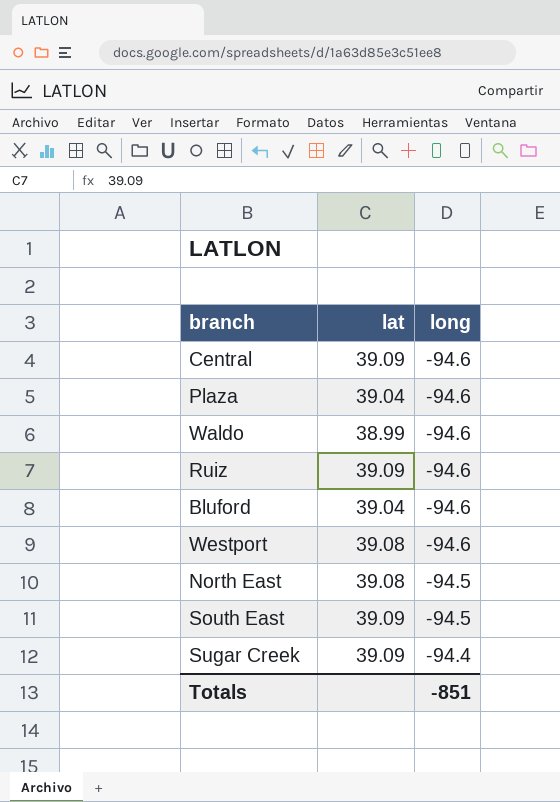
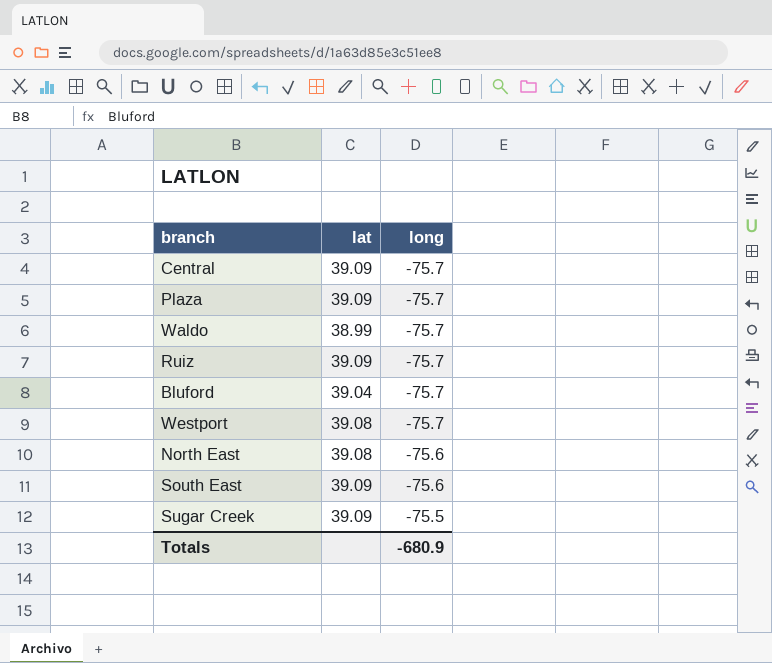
Central | long: -94.6 -> -75.7
Plaza | lat: 39.04 -> 39.09
Plaza | long: -94.6 -> -75.7
Waldo | long: -94.6 -> -75.7
Ruiz | long: -94.6 -> -75.7
Bluford | long: -94.6 -> -75.7
Westport | long: -94.6 -> -75.7
North East | long: -94.5 -> -75.6
South East | long: -94.5 -> -75.6
Sugar Creek | long: -94.4 -> -75.5
Totals | long: -851 -> -680.9

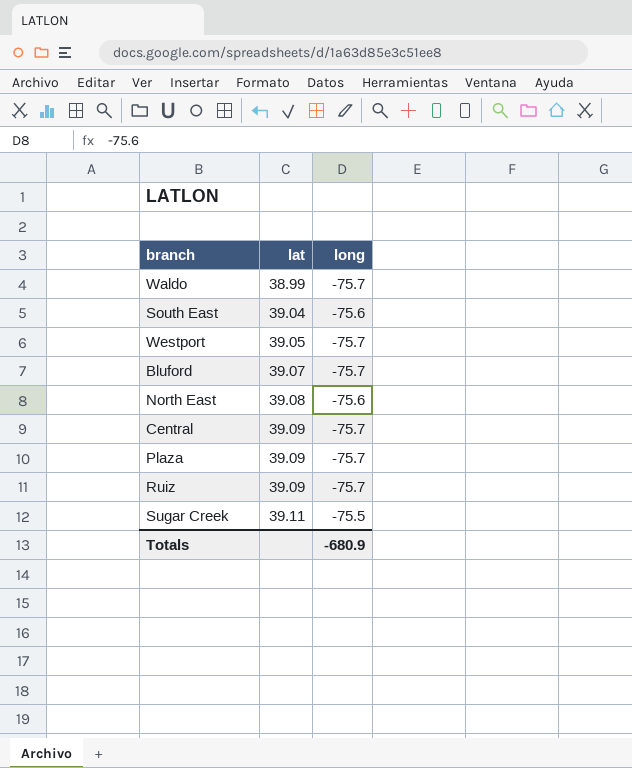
row order: long ascending -> lat ascending
South East | lat: 39.09 -> 39.04
Westport | lat: 39.08 -> 39.05
Bluford | lat: 39.04 -> 39.07
Sugar Creek | lat: 39.09 -> 39.11

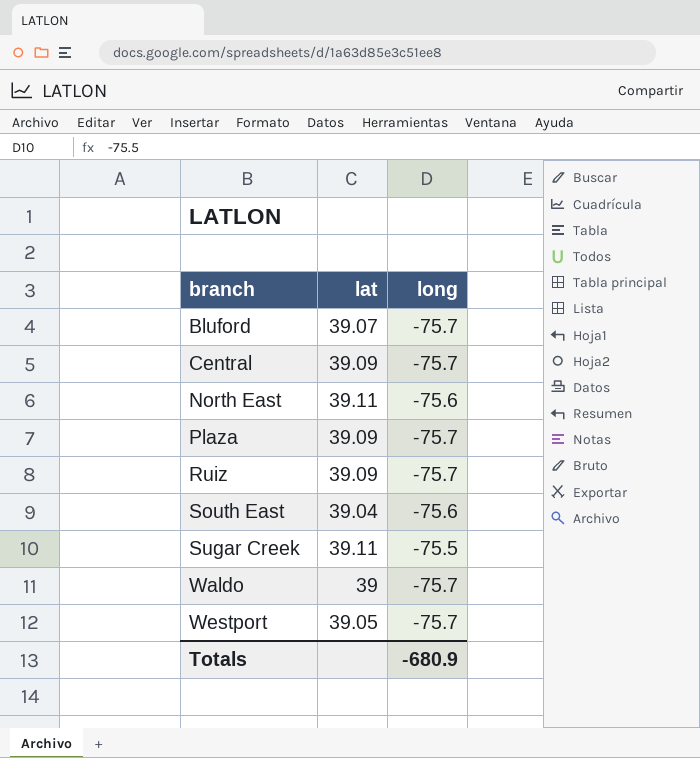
row order: lat ascending -> branch ascending
North East | lat: 39.08 -> 39.11
Waldo | lat: 38.99 -> 39

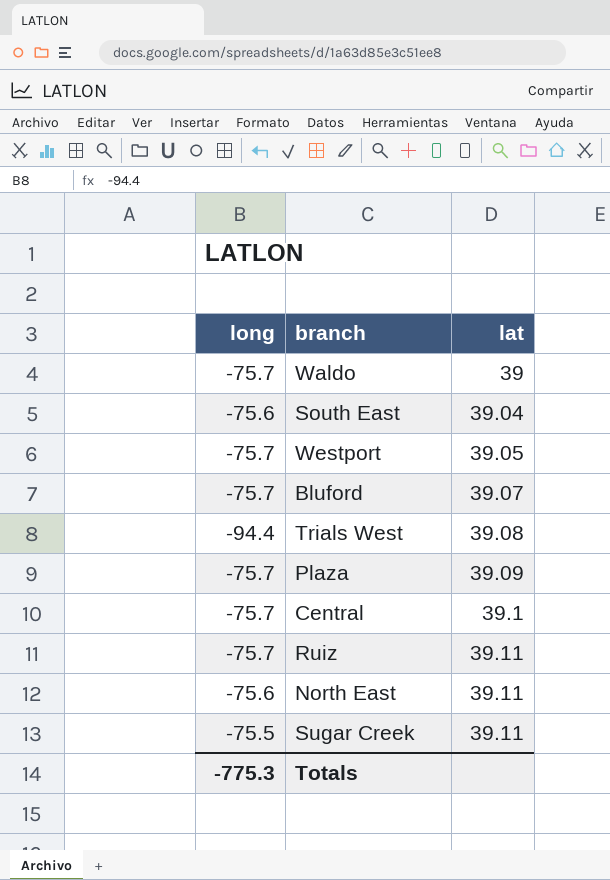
row order: branch ascending -> lat ascending
column long | position: 3 -> 1
row Trials West: none -> -94.4 | 39.08
Central | lat: 39.09 -> 39.1
Ruiz | lat: 39.09 -> 39.11
Totals | long: -680.9 -> -775.3

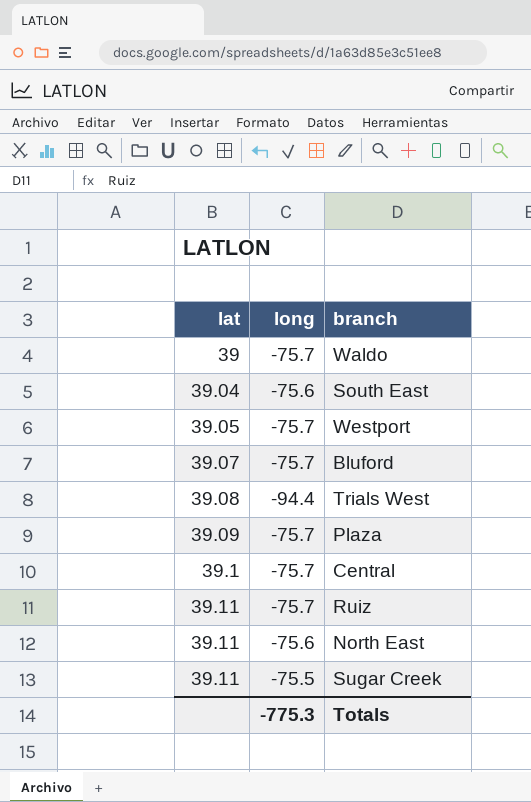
column lat | position: 3 -> 1

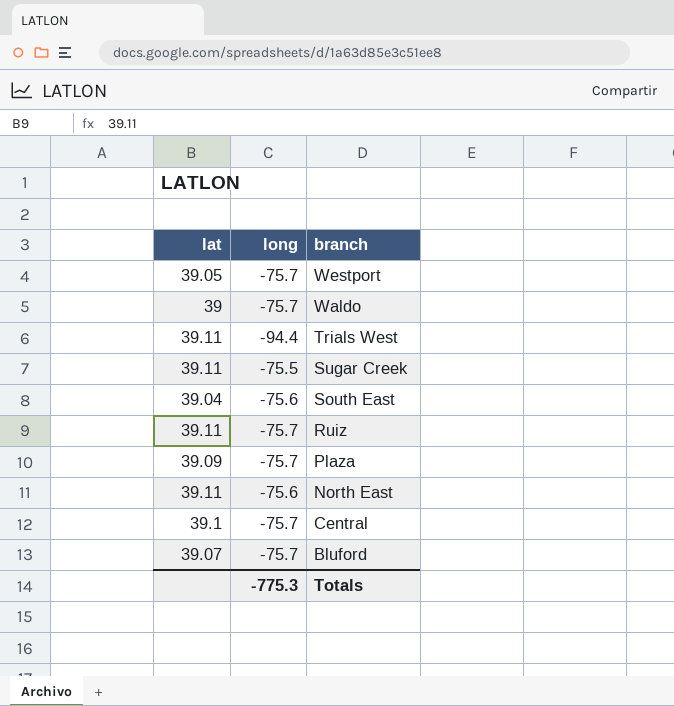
row order: lat ascending -> branch descending
Trials West | lat: 39.08 -> 39.11

